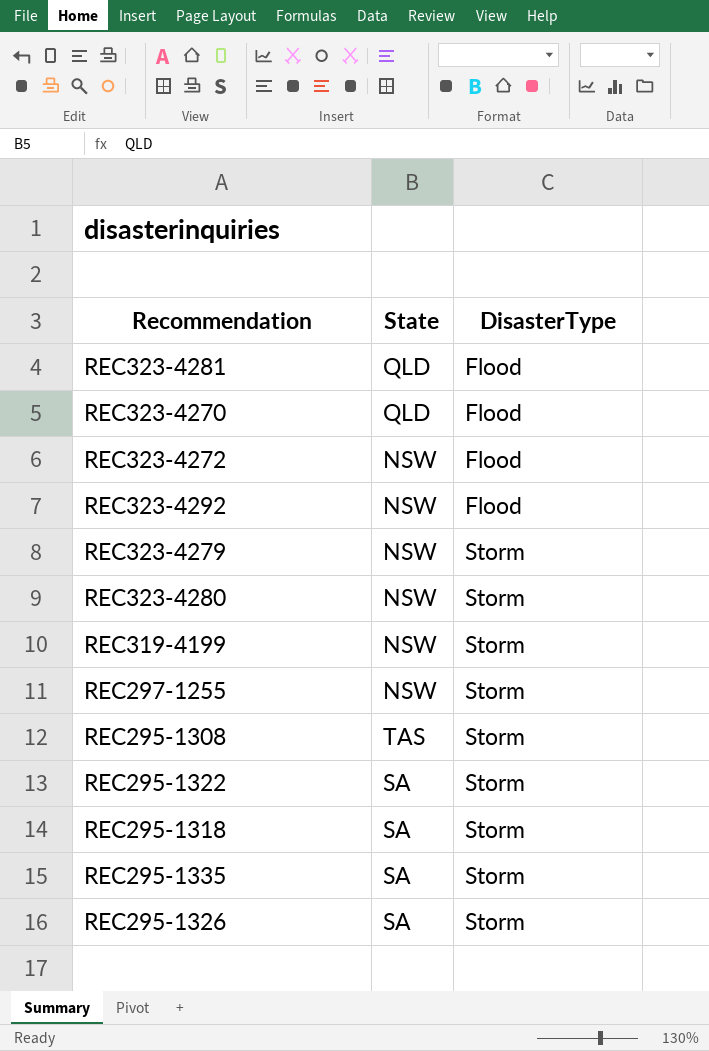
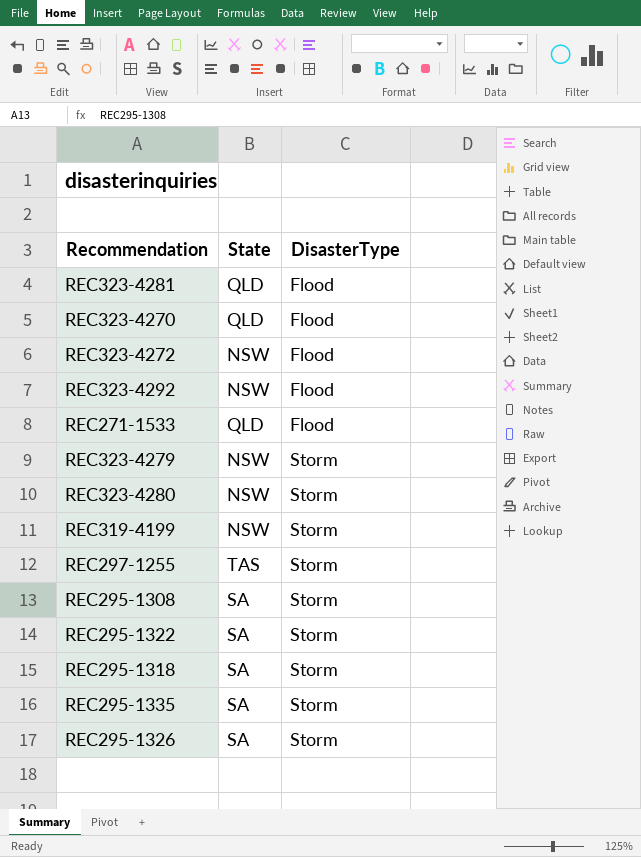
row REC271-1533: none -> QLD | Flood
REC297-1255 | State: NSW -> TAS
REC295-1308 | State: TAS -> SA

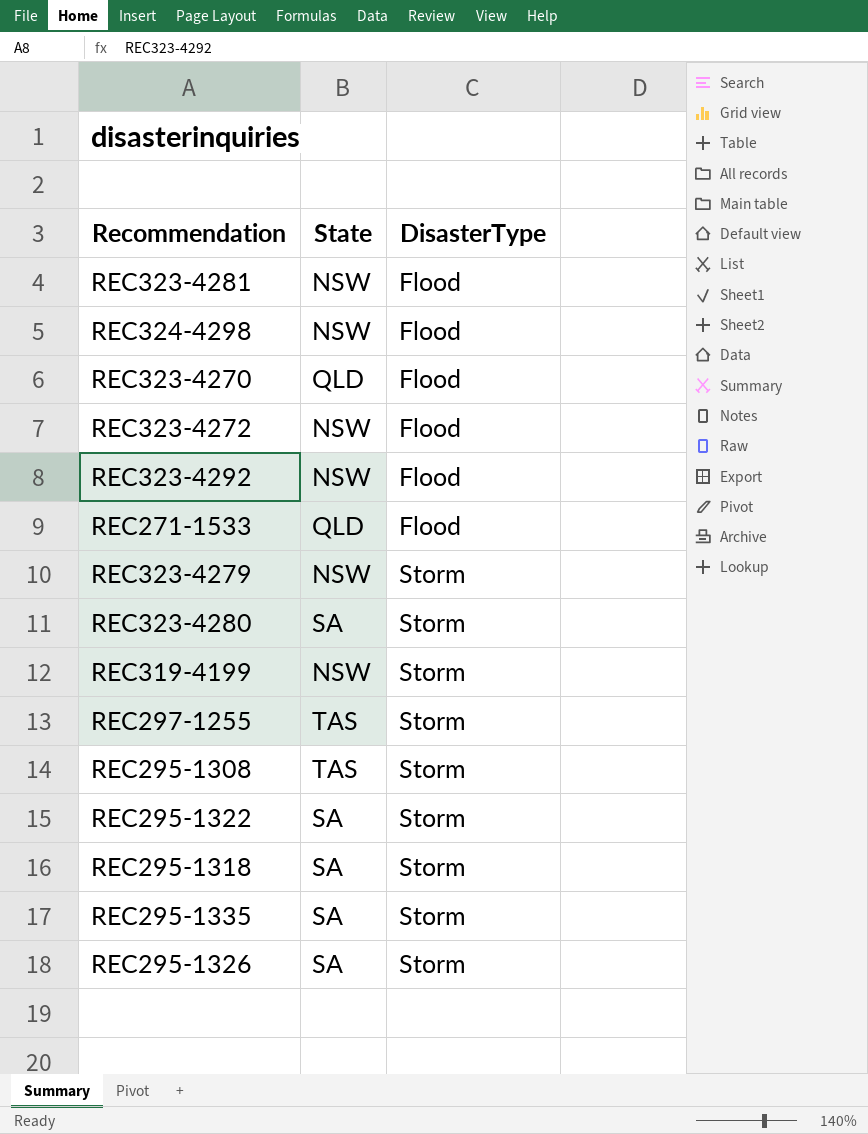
REC323-4281 | State: QLD -> NSW
row REC324-4298: none -> NSW | Flood
REC323-4280 | State: NSW -> SA
REC295-1308 | State: SA -> TAS

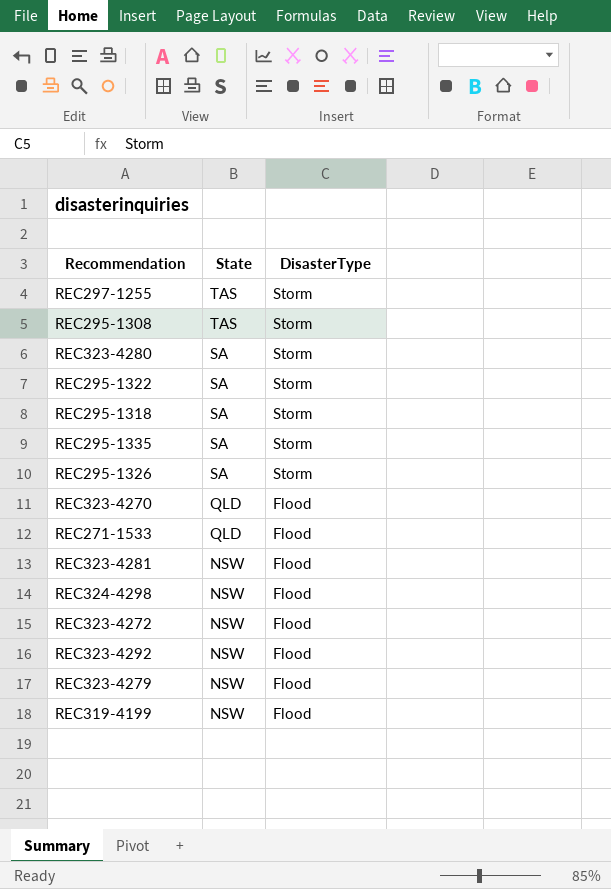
row order: DisasterType ascending -> State descending
REC323-4279 | DisasterType: Storm -> Flood
REC319-4199 | DisasterType: Storm -> Flood

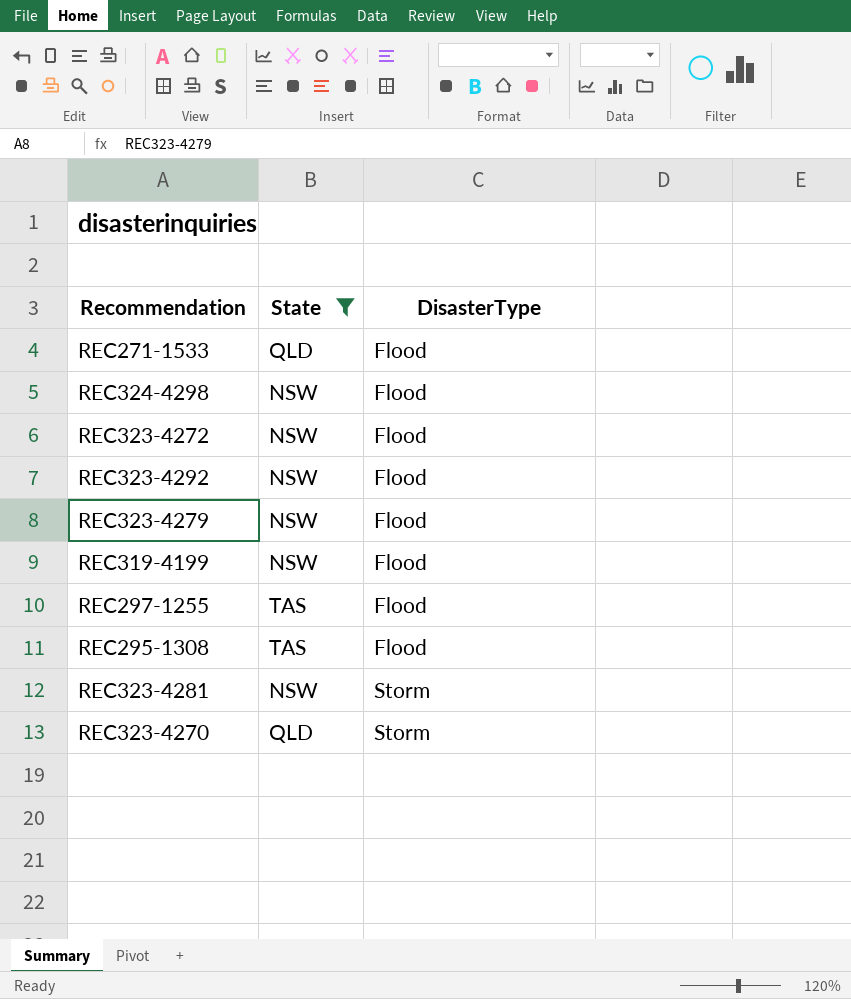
filter: none -> State != SA
row order: State descending -> DisasterType ascending
REC297-1255 | DisasterType: Storm -> Flood
REC295-1308 | DisasterType: Storm -> Flood
REC323-4281 | DisasterType: Flood -> Storm
REC323-4270 | DisasterType: Flood -> Storm

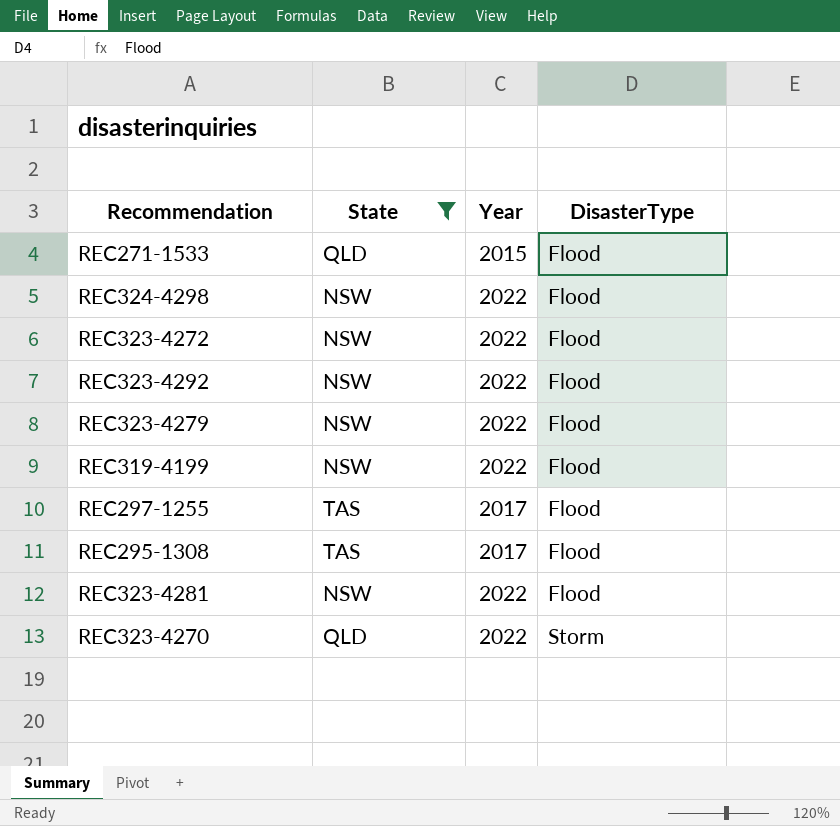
column Year | position: none -> 3
REC323-4281 | DisasterType: Storm -> Flood

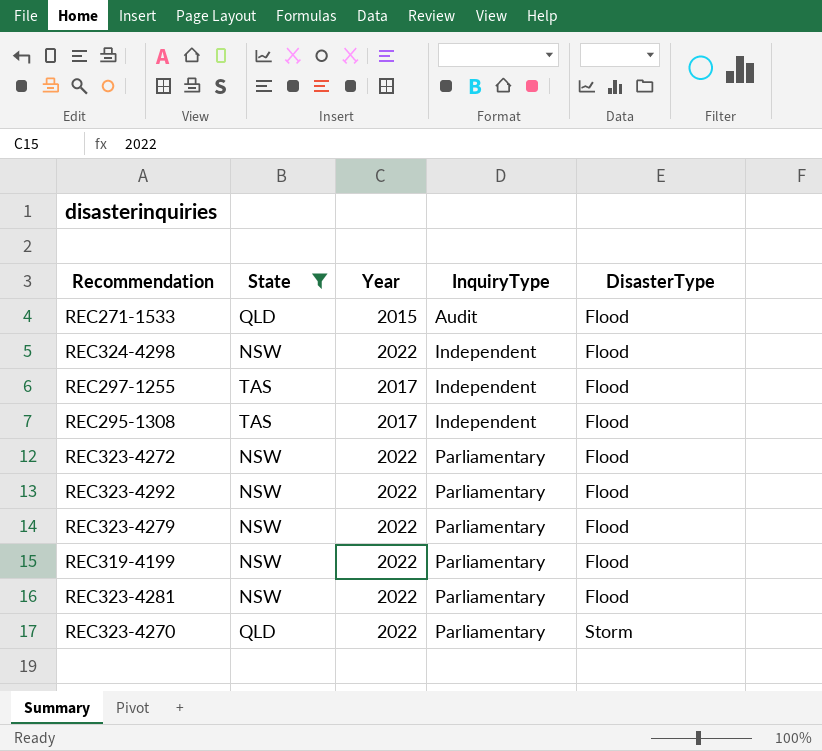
row order: DisasterType ascending -> InquiryType ascending
column InquiryType | position: none -> 4

